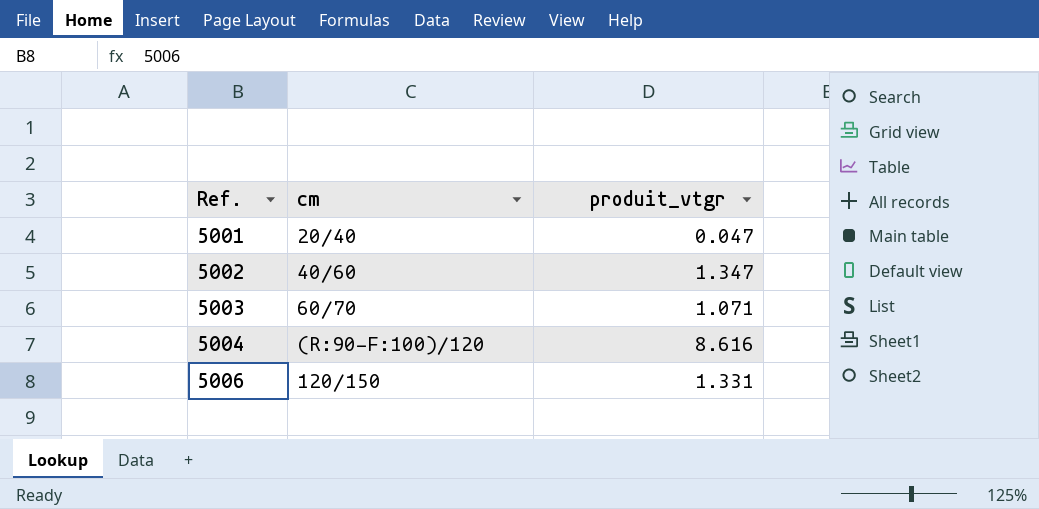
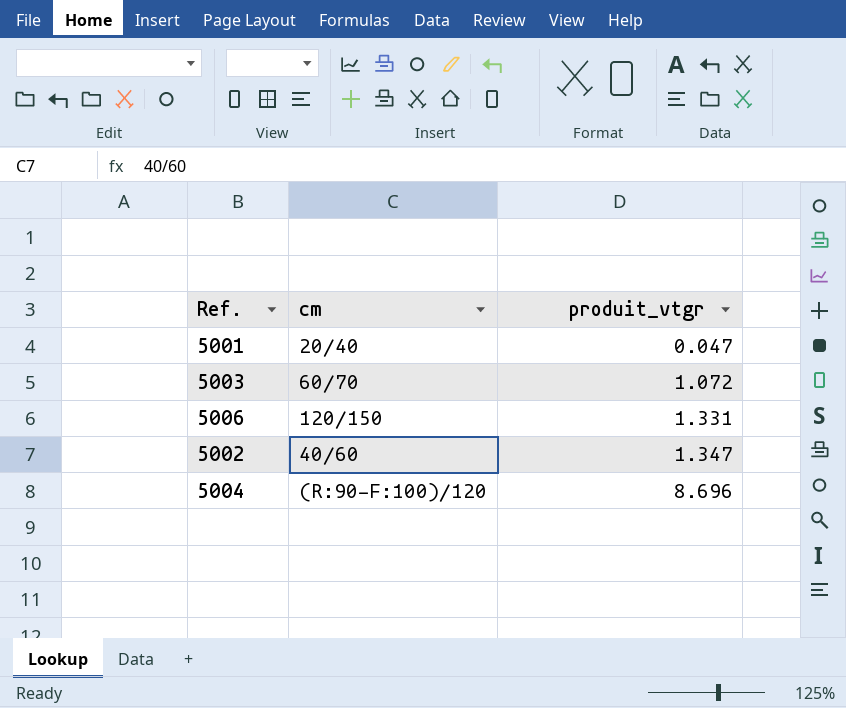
row order: Ref. ascending -> produit_vtgr ascending
5003 | produit_vtgr: 1.071 -> 1.072
5004 | produit_vtgr: 8.616 -> 8.696

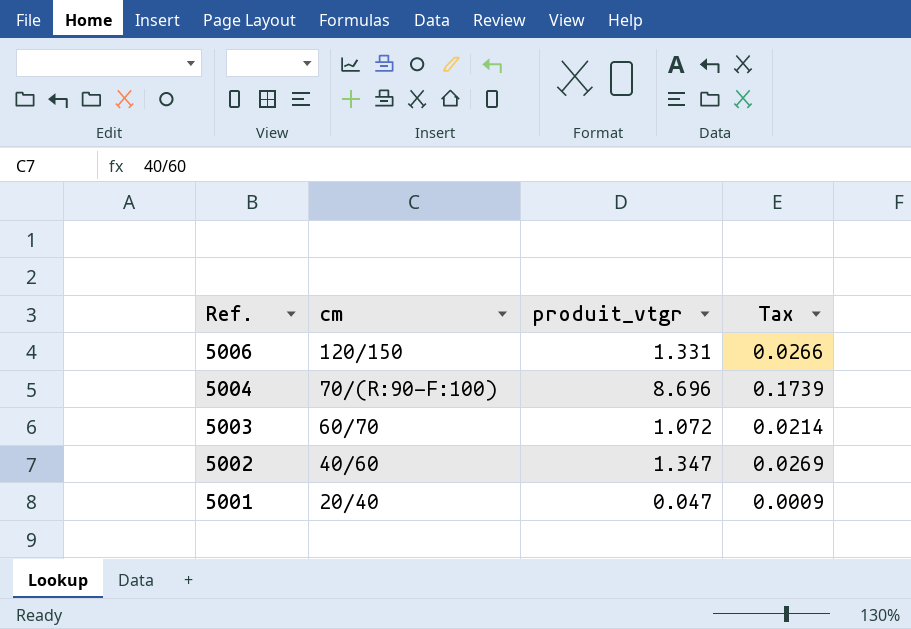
row order: produit_vtgr ascending -> Ref. descending
column Tax | formula: none -> [produit_vtgr] * 0.02
5004 | cm: (R:90-F:100)/120 -> 70/(R:90-F:100)

